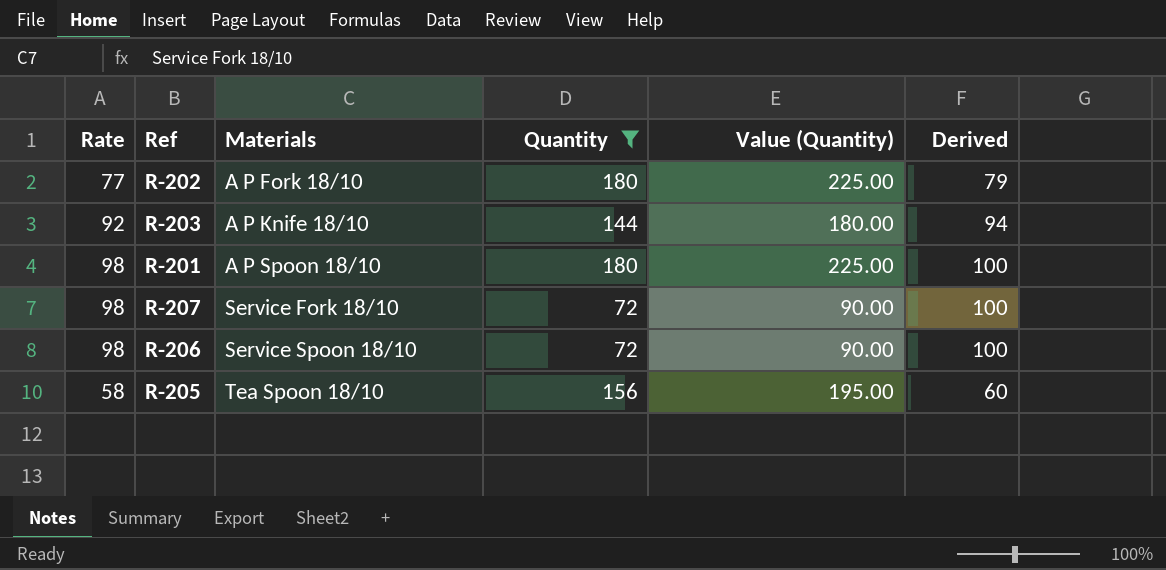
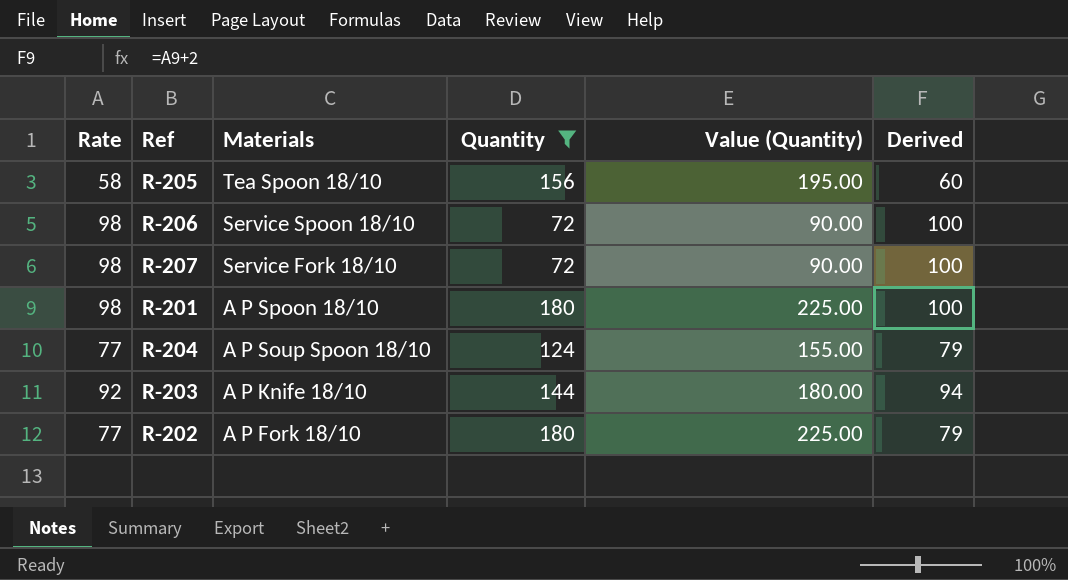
row order: Materials ascending -> Materials descending
row R-204: none -> 77 | A P Soup Spoon 18/10 | 124 | 155.00 | 79

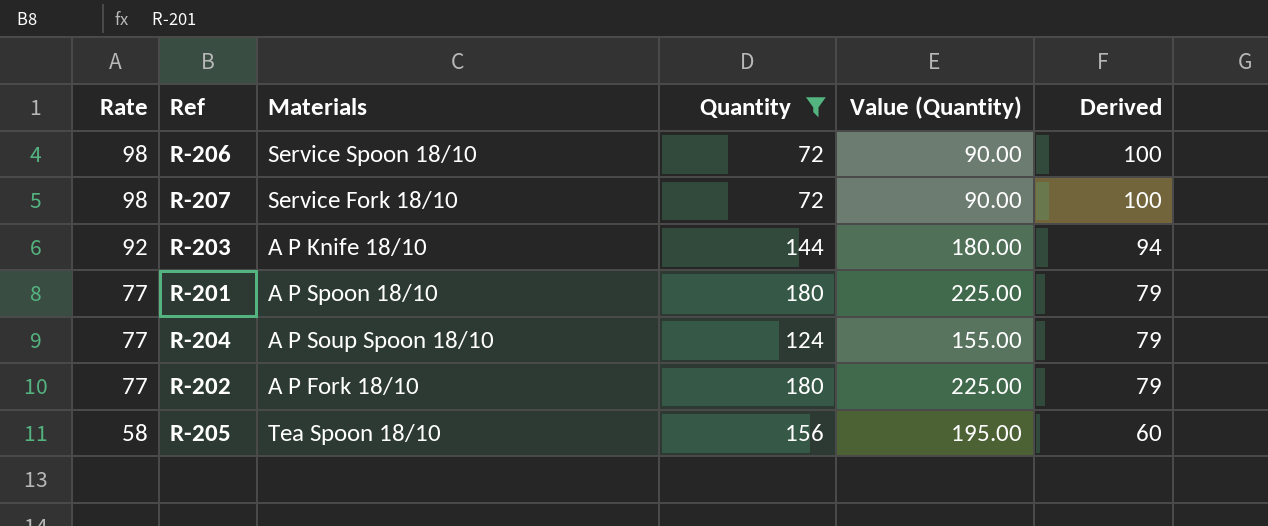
row order: Materials descending -> Rate descending
R-201 | Rate: 98 -> 77
R-201 | Derived: 100 -> 79

